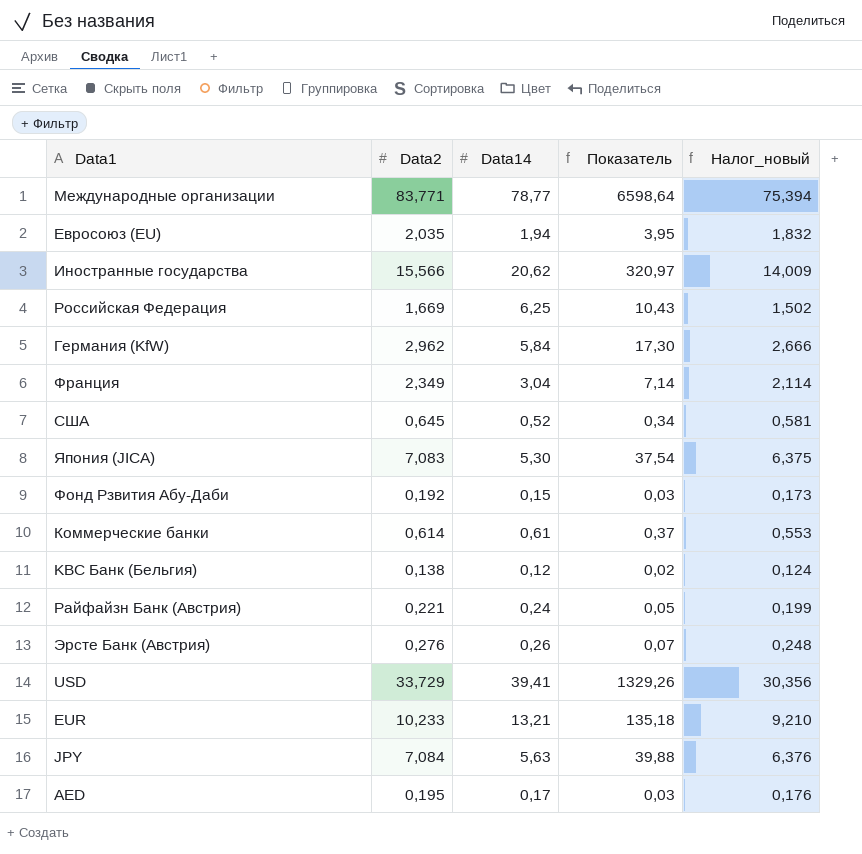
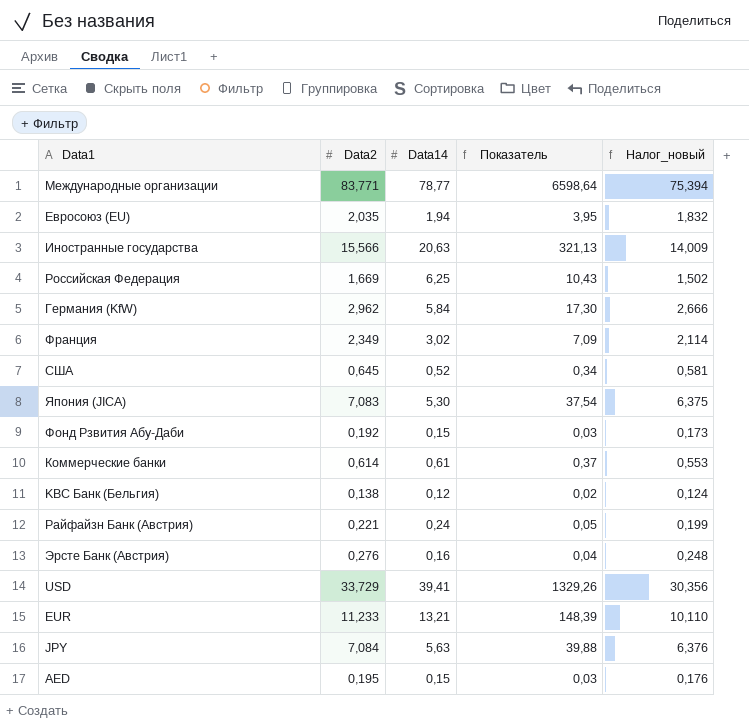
Иностранные государства | Data14: 20,62 -> 20,63
Иностранные государства | Показатель: 320,97 -> 321,13
Франция | Data14: 3,04 -> 3,02
Франция | Показатель: 7,14 -> 7,09
Эрсте Банк (Австрия) | Data14: 0,26 -> 0,16
Эрсте Банк (Австрия) | Показатель: 0,07 -> 0,04
EUR | Data2: 10,233 -> 11,233
EUR | Показатель: 135,18 -> 148,39
EUR | Налог_новый: 9,210 -> 10,110
AED | Data14: 0,17 -> 0,15

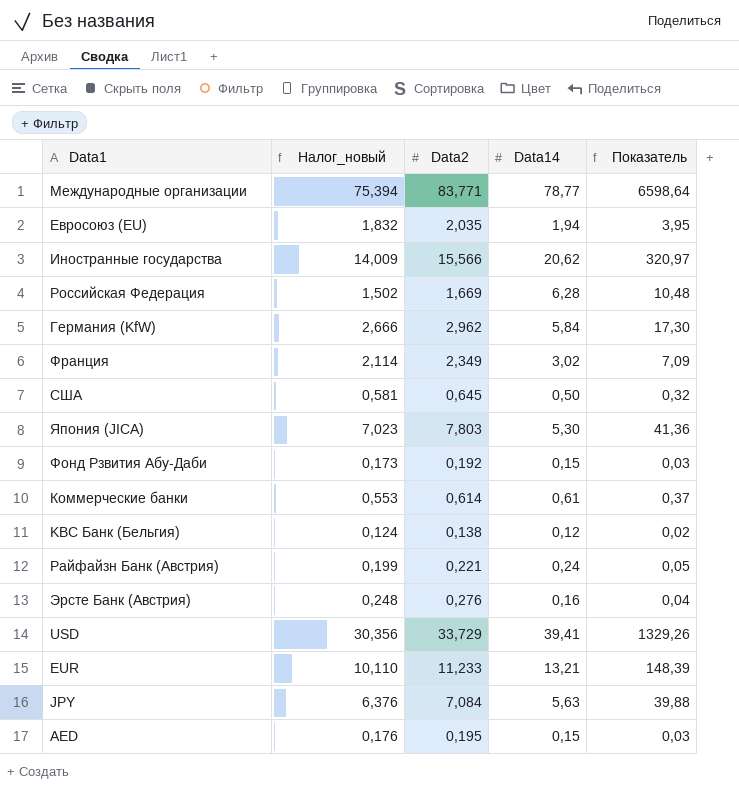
column Налог_новый | position: 5 -> 2
Иностранные государства | Data14: 20,63 -> 20,62
Иностранные государства | Показатель: 321,13 -> 320,97
Российская Федерация | Data14: 6,25 -> 6,28
Российская Федерация | Показатель: 10,43 -> 10,48
США | Data14: 0,52 -> 0,50
США | Показатель: 0,34 -> 0,32
Япония (JICA) | Налог_новый: 6,375 -> 7,023
Япония (JICA) | Data2: 7,083 -> 7,803
Япония (JICA) | Показатель: 37,54 -> 41,36

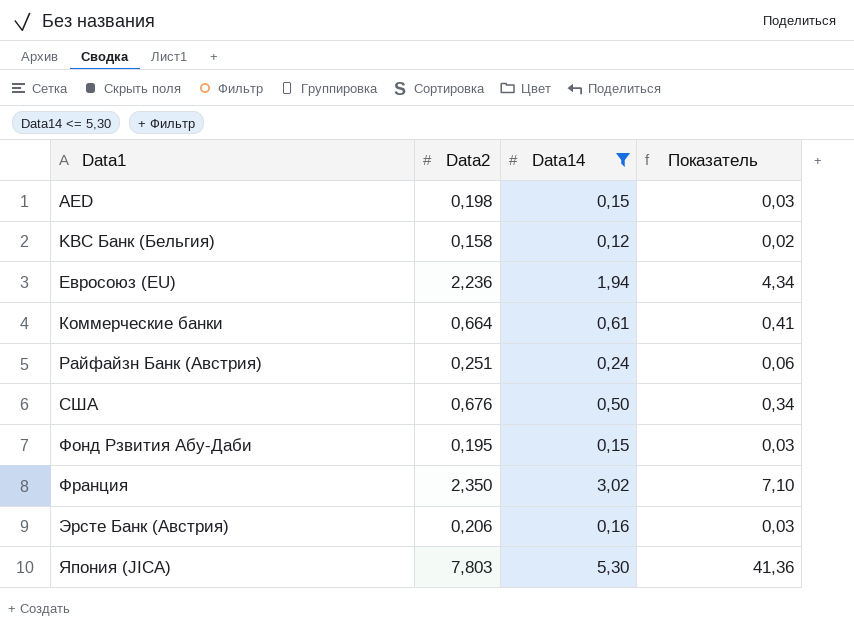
filter: none -> Data14 <= 5,30
row order: none -> Data1 ascending
column Налог_новый | formula: [Data2] * 0,9 -> none
AED | Data2: 0,195 -> 0,198
KBC Банк (Бельгия) | Data2: 0,138 -> 0,158
Евросоюз (EU) | Data2: 2,035 -> 2,236
Евросоюз (EU) | Показатель: 3,95 -> 4,34
Коммерческие банки | Data2: 0,614 -> 0,664
Коммерческие банки | Показатель: 0,37 -> 0,41
Райфайзн Банк (Австрия) | Data2: 0,221 -> 0,251
Райфайзн Банк (Австрия) | Показатель: 0,05 -> 0,06
США | Data2: 0,645 -> 0,676
США | Показатель: 0,32 -> 0,34
Фонд Рзвития Абу-Даби | Data2: 0,192 -> 0,195
Франция | Data2: 2,349 -> 2,350
Франция | Показатель: 7,09 -> 7,10
Эрсте Банк (Австрия) | Data2: 0,276 -> 0,206
Эрсте Банк (Австрия) | Показатель: 0,04 -> 0,03

